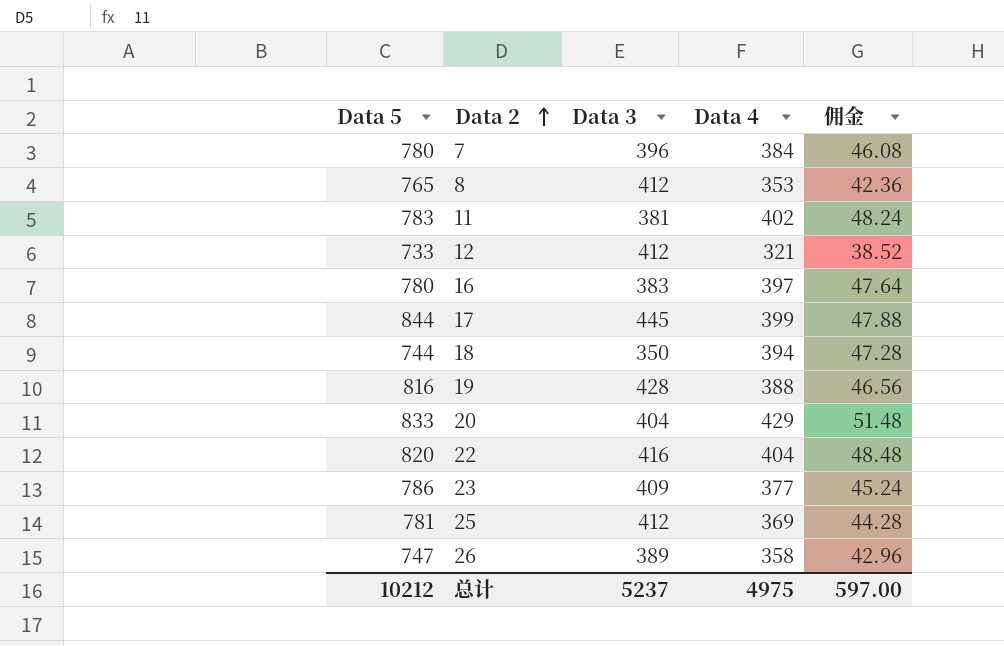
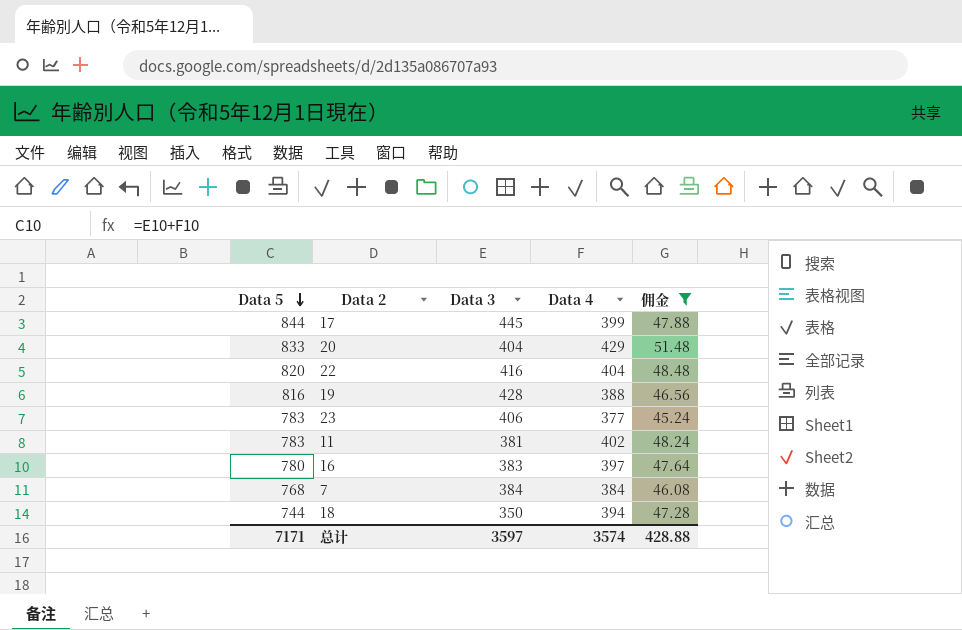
filter: none -> 佣金 >= 45.24
row order: Data 2 ascending -> Data 5 descending
23 | Data 5: 786 -> 783
23 | Data 3: 409 -> 406
7 | Data 5: 780 -> 768
7 | Data 3: 396 -> 384
总计 | Data 5: 10212 -> 7171
总计 | Data 3: 5237 -> 3597
总计 | Data 4: 4975 -> 3574
总计 | 佣金: 597.00 -> 428.88

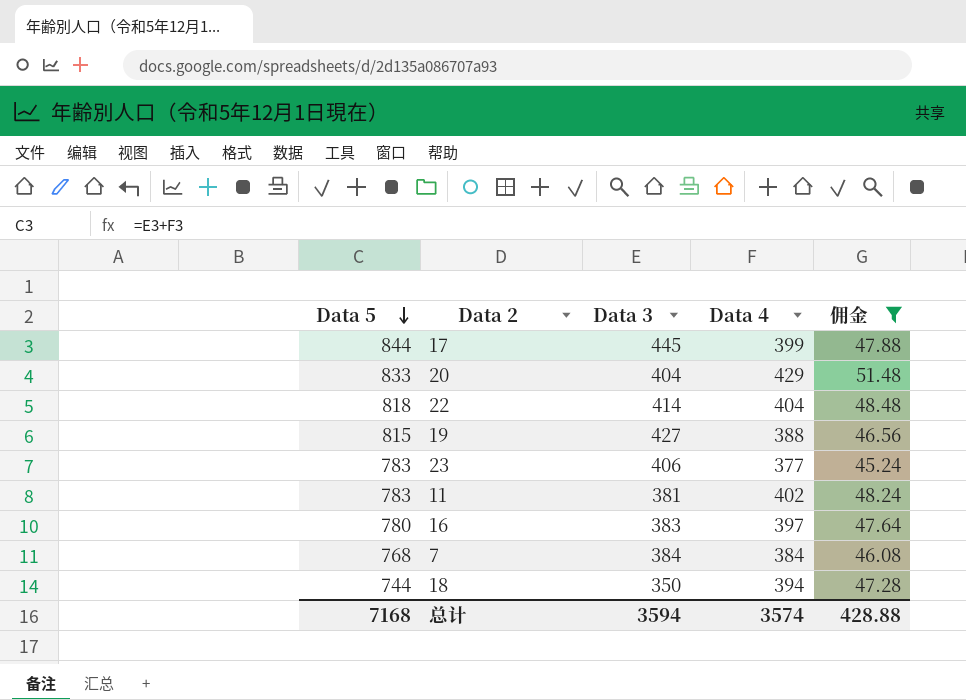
22 | Data 5: 820 -> 818
22 | Data 3: 416 -> 414
19 | Data 5: 816 -> 815
19 | Data 3: 428 -> 427
总计 | Data 5: 7171 -> 7168
总计 | Data 3: 3597 -> 3594

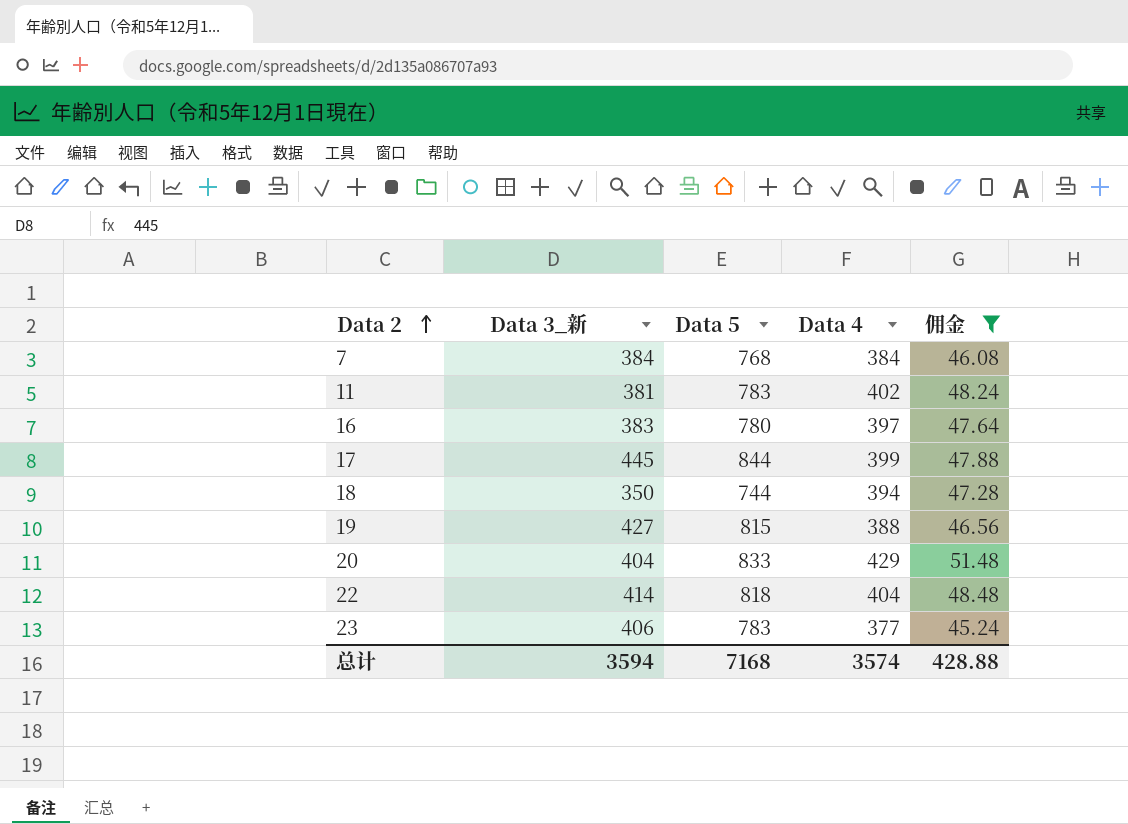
row order: Data 5 descending -> Data 2 ascending
column name: Data 3 -> Data 3_新
column Data 5 | position: 1 -> 3

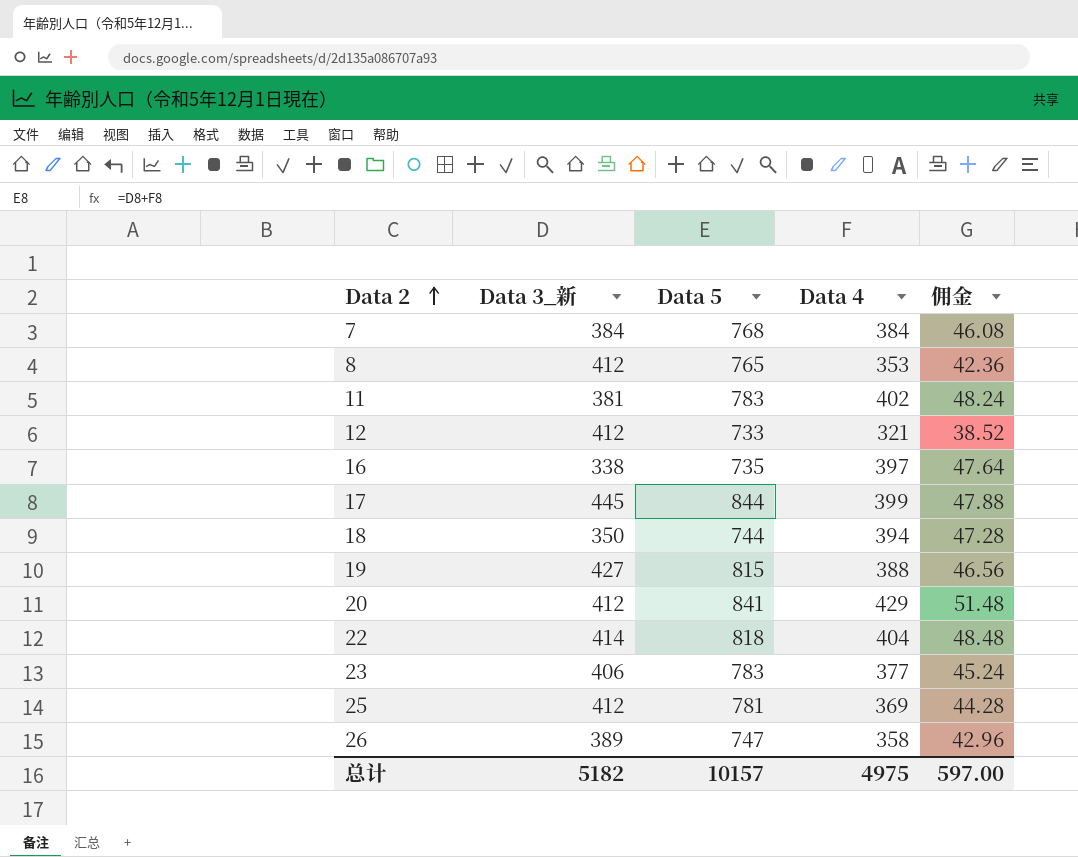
filter: 佣金 >= 45.24 -> none
16 | Data 3_新: 383 -> 338
16 | Data 5: 780 -> 735
20 | Data 3_新: 404 -> 412
20 | Data 5: 833 -> 841
总计 | Data 3_新: 3594 -> 5182
总计 | Data 5: 7168 -> 10157
总计 | Data 4: 3574 -> 4975
总计 | 佣金: 428.88 -> 597.00

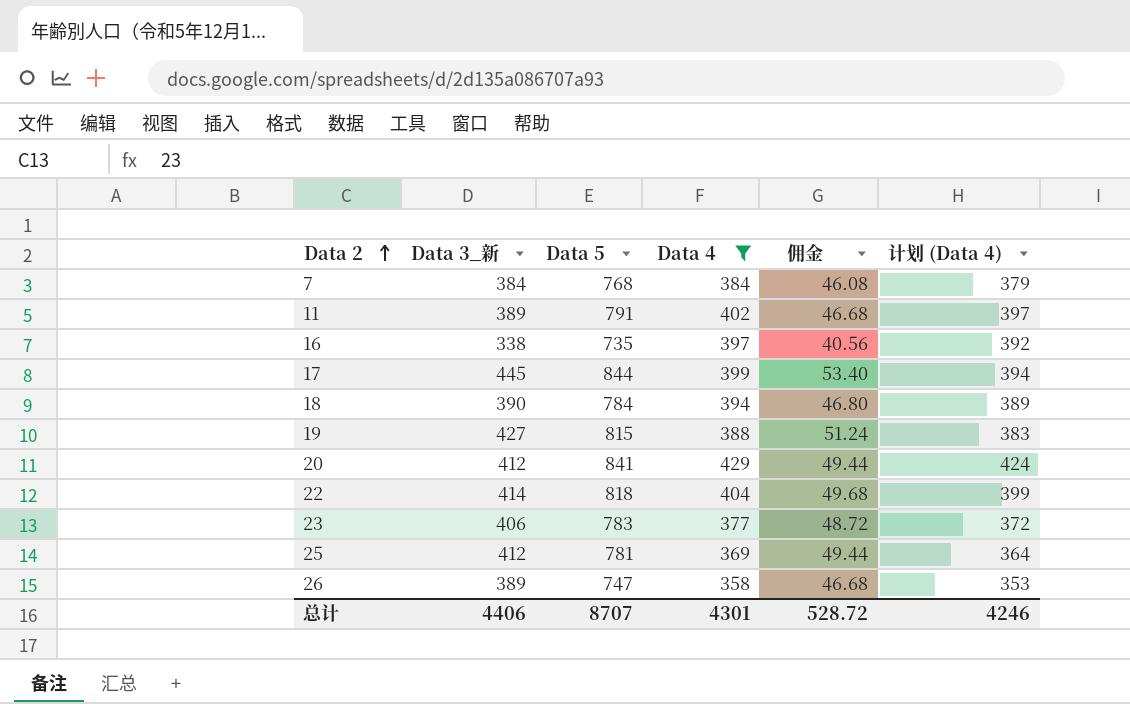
filter: none -> Data 4 >= 358
column 佣金 | formula: [Data 4] * 0.12 -> [Data 3_新] * 0.12
column 计划 (Data 4) | formula: none -> [Data 4] - 5
11 | Data 3_新: 381 -> 389
11 | Data 5: 783 -> 791
18 | Data 3_新: 350 -> 390
18 | Data 5: 744 -> 784
总计 | Data 3_新: 5182 -> 4406
总计 | Data 5: 10157 -> 8707
总计 | Data 4: 4975 -> 4301
总计 | 佣金: 597.00 -> 528.72

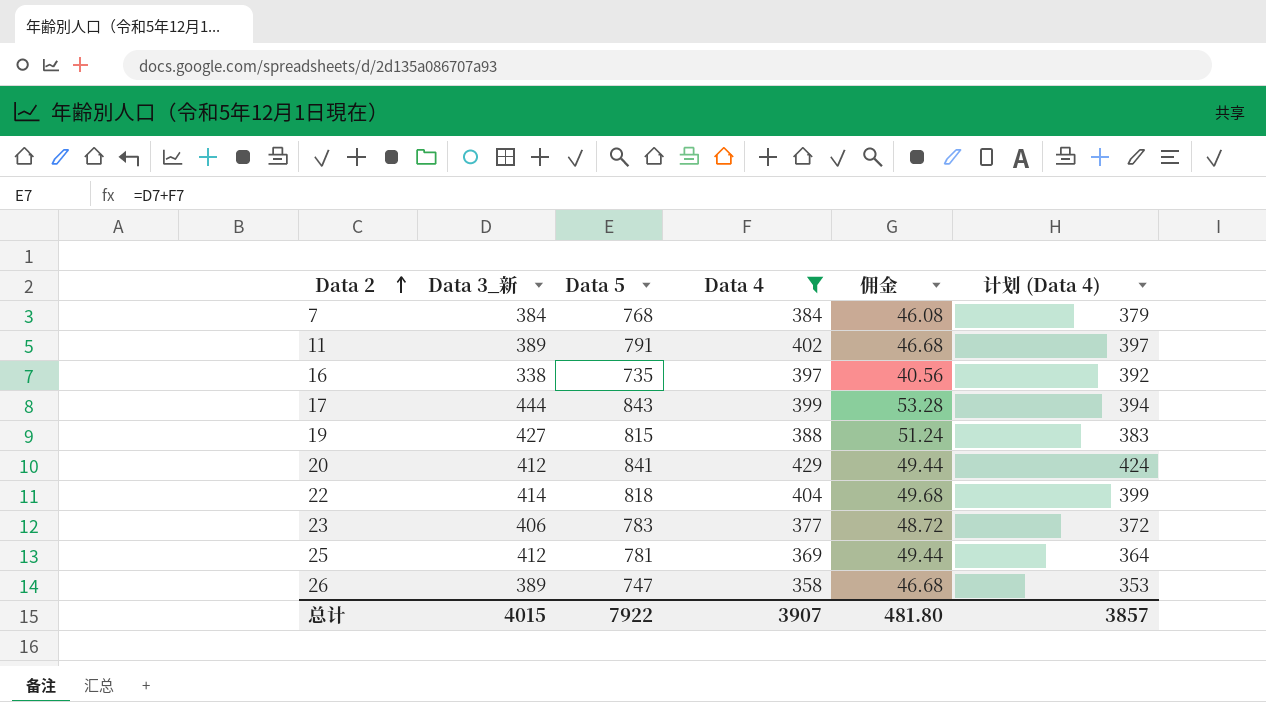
row 18: 390 | 784 | 394 | 46.80 | 389 -> none
17 | Data 3_新: 445 -> 444
17 | Data 5: 844 -> 843
17 | 佣金: 53.40 -> 53.28
总计 | Data 3_新: 4406 -> 4015
总计 | Data 5: 8707 -> 7922
总计 | Data 4: 4301 -> 3907
总计 | 佣金: 528.72 -> 481.80
总计 | 计划 (Data 4): 4246 -> 3857

